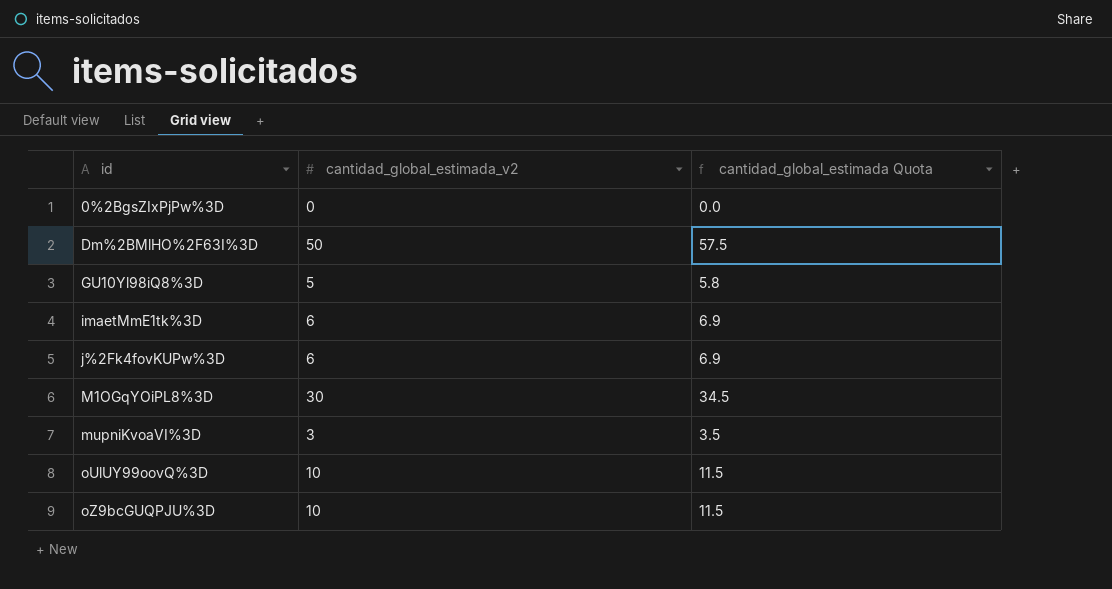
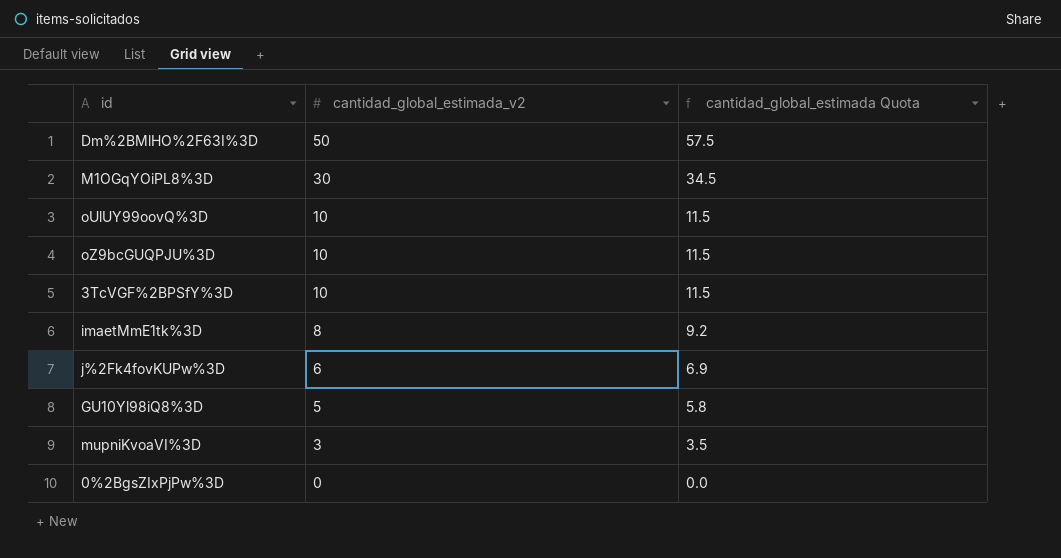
row order: id ascending -> cantidad_global_estimada_v2 descending
row 3TcVGF%2BPSfY%3D: none -> 10 | 11.5
imaetMmE1tk%3D | cantidad_global_estimada_v2: 6 -> 8
imaetMmE1tk%3D | cantidad_global_estimada Quota: 6.9 -> 9.2

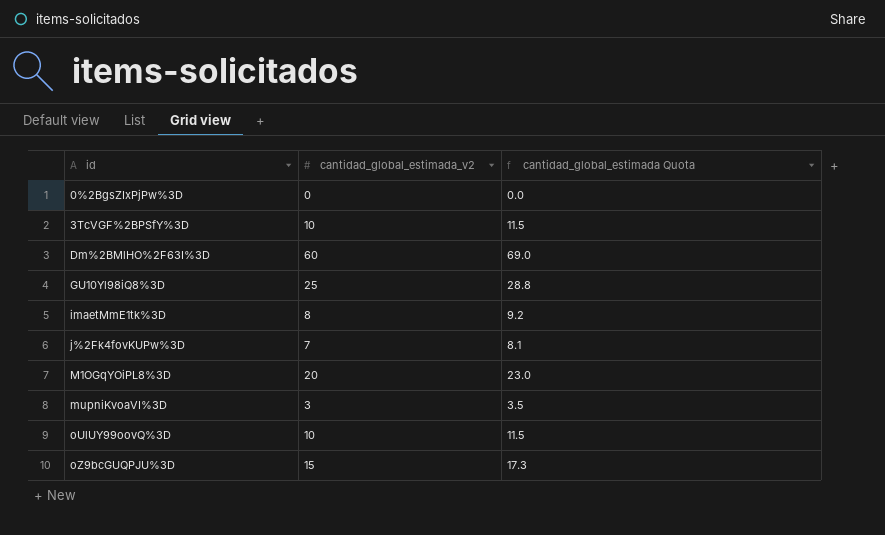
row order: cantidad_global_estimada_v2 descending -> id ascending
Dm%2BMlHO%2F63I%3D | cantidad_global_estimada_v2: 50 -> 60
Dm%2BMlHO%2F63I%3D | cantidad_global_estimada Quota: 57.5 -> 69.0
GU10Yl98iQ8%3D | cantidad_global_estimada_v2: 5 -> 25
GU10Yl98iQ8%3D | cantidad_global_estimada Quota: 5.8 -> 28.8
j%2Fk4fovKUPw%3D | cantidad_global_estimada_v2: 6 -> 7
j%2Fk4fovKUPw%3D | cantidad_global_estimada Quota: 6.9 -> 8.1
M1OGqYOiPL8%3D | cantidad_global_estimada_v2: 30 -> 20
M1OGqYOiPL8%3D | cantidad_global_estimada Quota: 34.5 -> 23.0
oZ9bcGUQPJU%3D | cantidad_global_estimada_v2: 10 -> 15
oZ9bcGUQPJU%3D | cantidad_global_estimada Quota: 11.5 -> 17.3

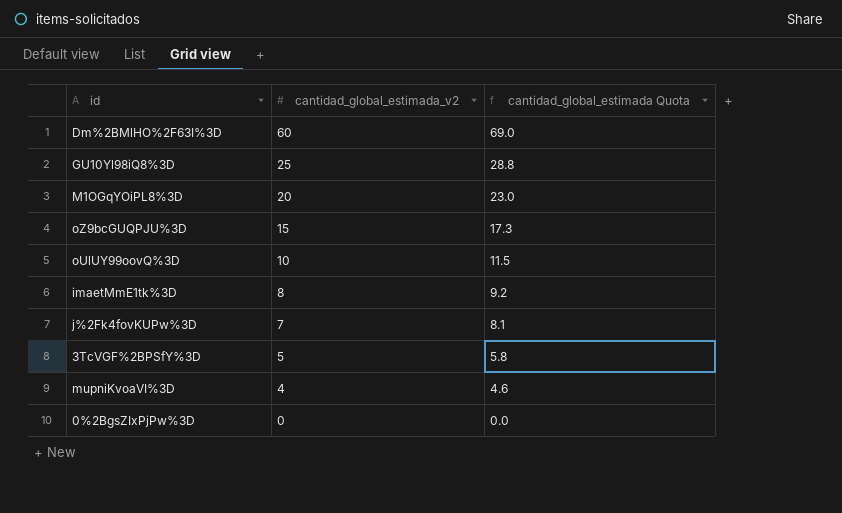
row order: id ascending -> cantidad_global_estimada_v2 descending
3TcVGF%2BPSfY%3D | cantidad_global_estimada_v2: 10 -> 5
3TcVGF%2BPSfY%3D | cantidad_global_estimada Quota: 11.5 -> 5.8
mupniKvoaVI%3D | cantidad_global_estimada_v2: 3 -> 4
mupniKvoaVI%3D | cantidad_global_estimada Quota: 3.5 -> 4.6

